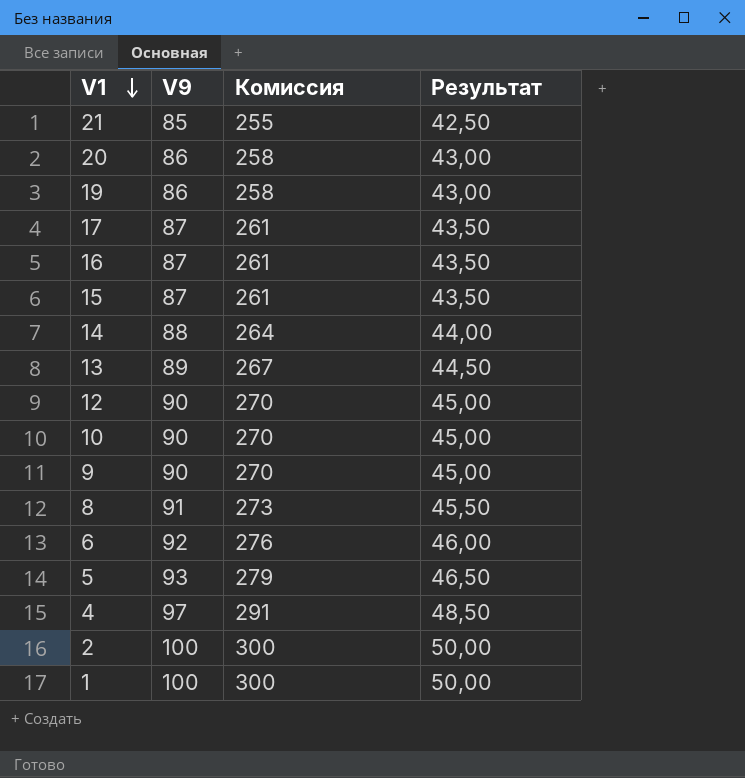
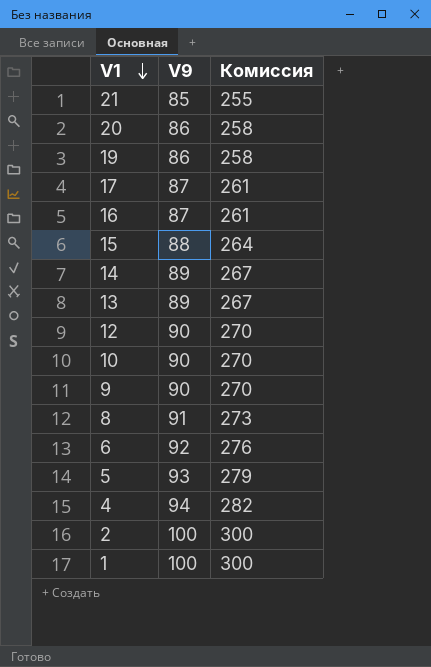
column Результат | formula: [V9] * 0,5 -> none
15 | V9: 87 -> 88
15 | Комиссия: 261 -> 264
14 | V9: 88 -> 89
14 | Комиссия: 264 -> 267
4 | V9: 97 -> 94
4 | Комиссия: 291 -> 282

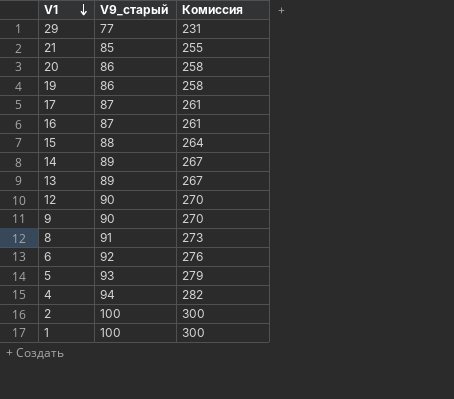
column name: V9 -> V9_старый
row 10: 90 | 270 -> none
row 29: none -> 77 | 231

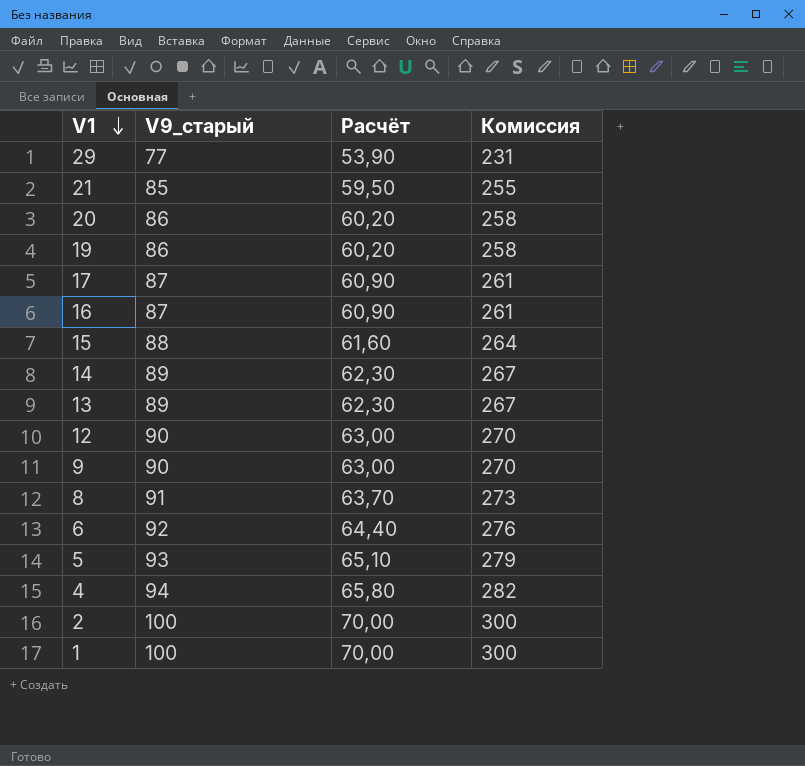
column Расчёт | formula: none -> [V9_старый] * 0,7

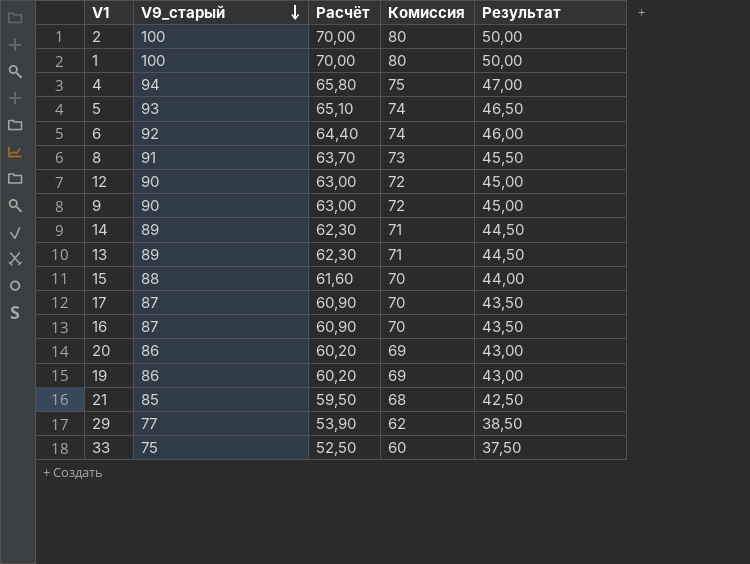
row order: V1 descending -> V9_старый descending
column Комиссия | formula: [V9_старый] * 3 -> [V9_старый] * 0,8
column Результат | formula: none -> [V9_старый] * 0,5
row 33: none -> 75 | 52,50 | 60 | 37,50

